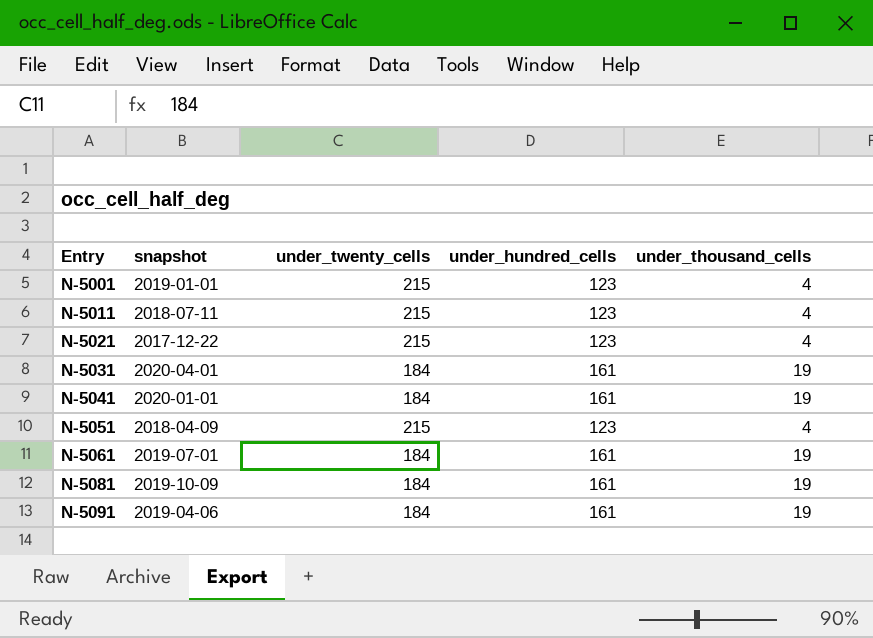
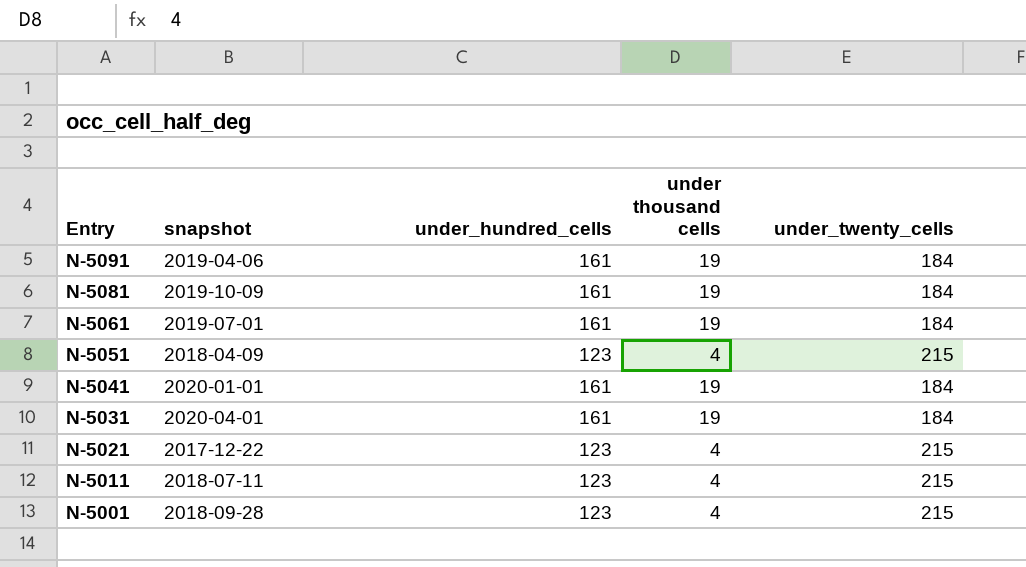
row order: Entry ascending -> Entry descending
column name: under_thousand_cells -> under thousand cells
column under_twenty_cells | position: 3 -> 5
N-5001 | snapshot: 2019-01-01 -> 2018-09-28

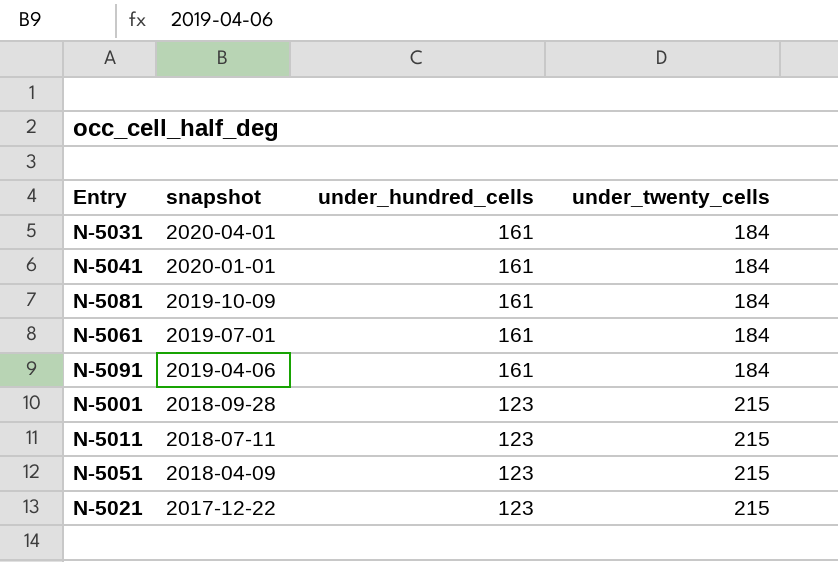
row order: Entry descending -> snapshot descending
column under thousand cells | position: 4 -> none

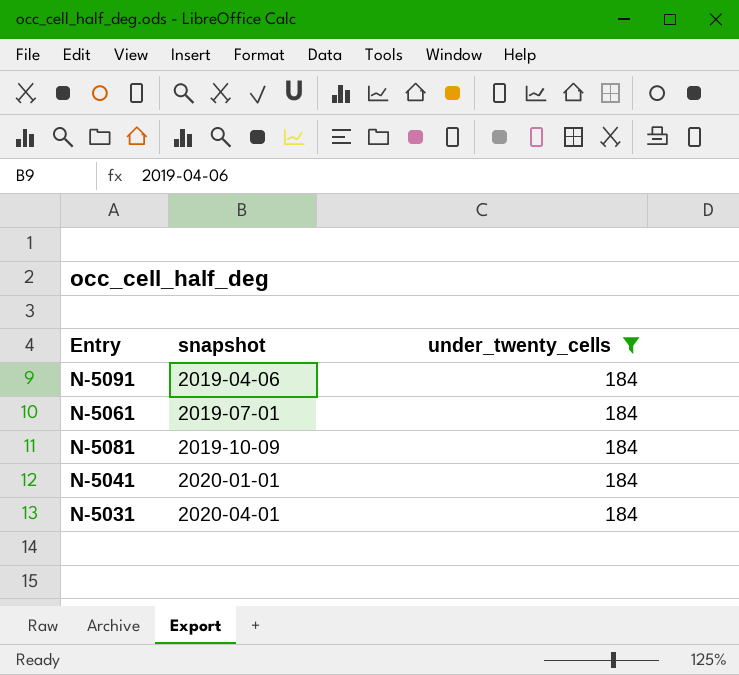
filter: none -> under_twenty_cells = 184
row order: snapshot descending -> snapshot ascending
column under_hundred_cells | position: 3 -> none

